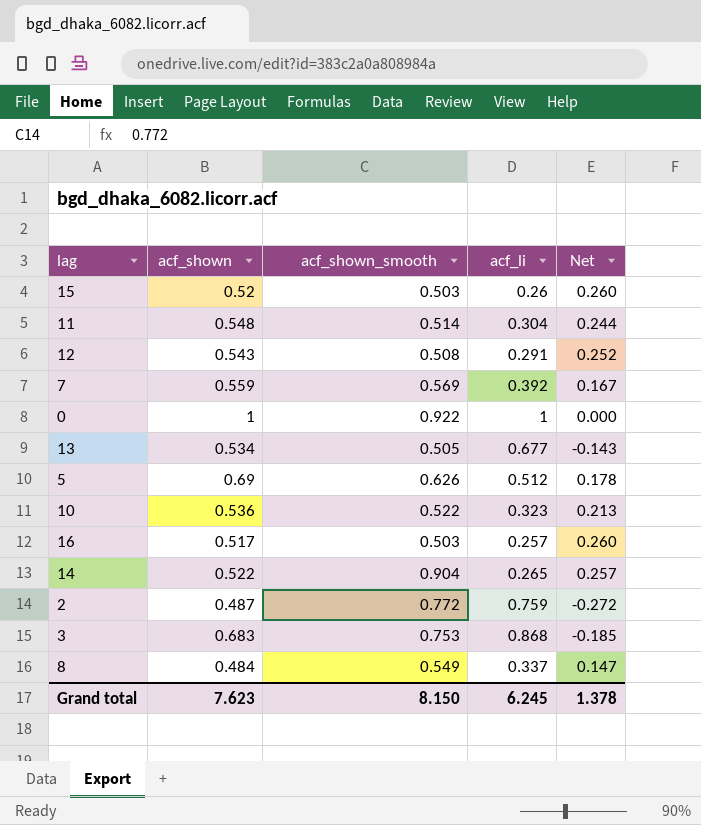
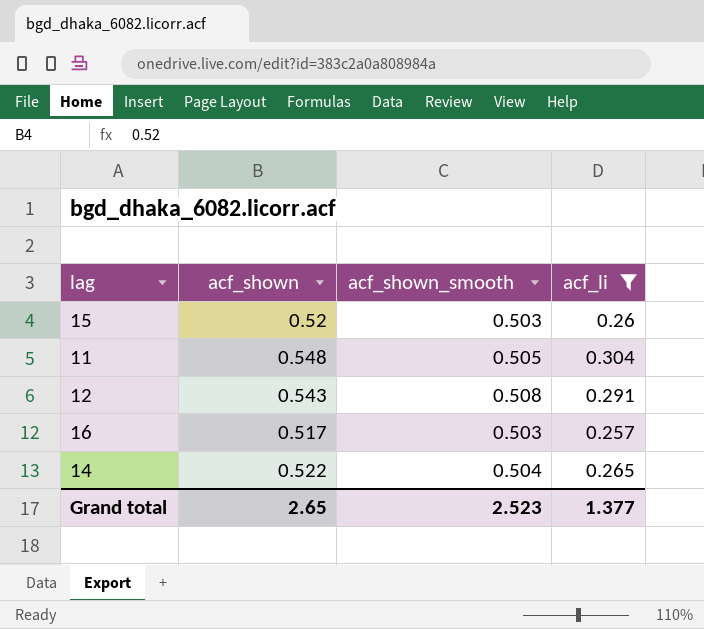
filter: none -> acf_li <= 0.304
column Net | formula: [acf_shown] - [acf_li] -> none
11 | acf_shown_smooth: 0.514 -> 0.505
14 | acf_shown_smooth: 0.904 -> 0.504
Grand total | acf_shown: 7.623 -> 2.65
Grand total | acf_shown_smooth: 8.150 -> 2.523
Grand total | acf_li: 6.245 -> 1.377

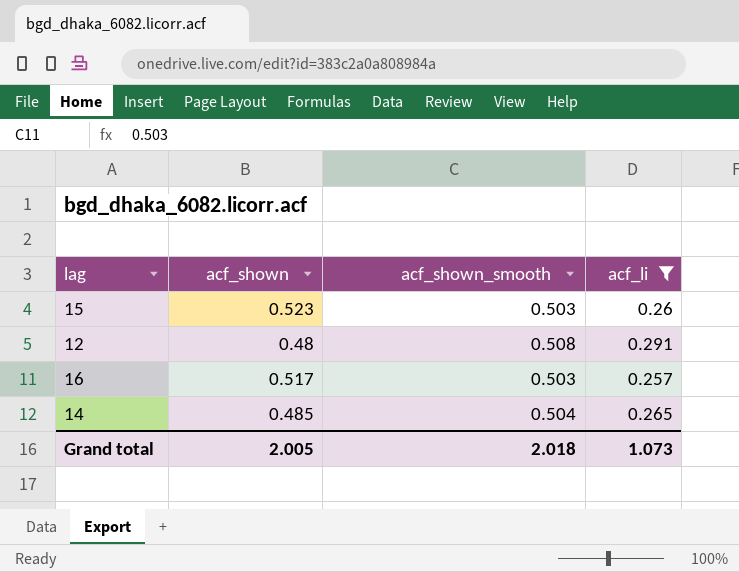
row 11: 0.548 | 0.505 | 0.304 -> none
15 | acf_shown: 0.52 -> 0.523
12 | acf_shown: 0.543 -> 0.48
14 | acf_shown: 0.522 -> 0.485
Grand total | acf_shown: 2.65 -> 2.005
Grand total | acf_shown_smooth: 2.523 -> 2.018
Grand total | acf_li: 1.377 -> 1.073

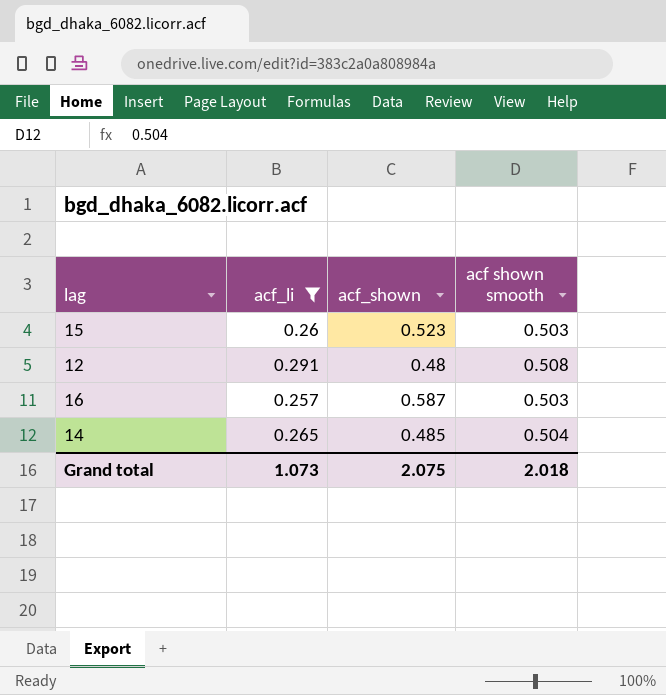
column acf_li | position: 4 -> 2
column name: acf_shown_smooth -> acf shown smooth
16 | acf_shown: 0.517 -> 0.587
Grand total | acf_shown: 2.005 -> 2.075

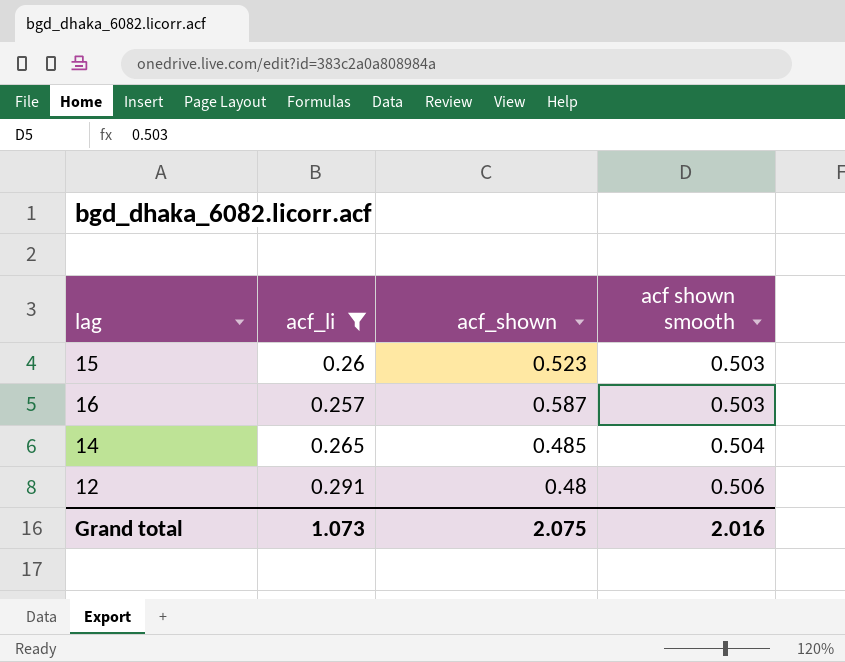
row order: none -> acf shown smooth ascending
12 | acf shown smooth: 0.508 -> 0.506
Grand total | acf shown smooth: 2.018 -> 2.016

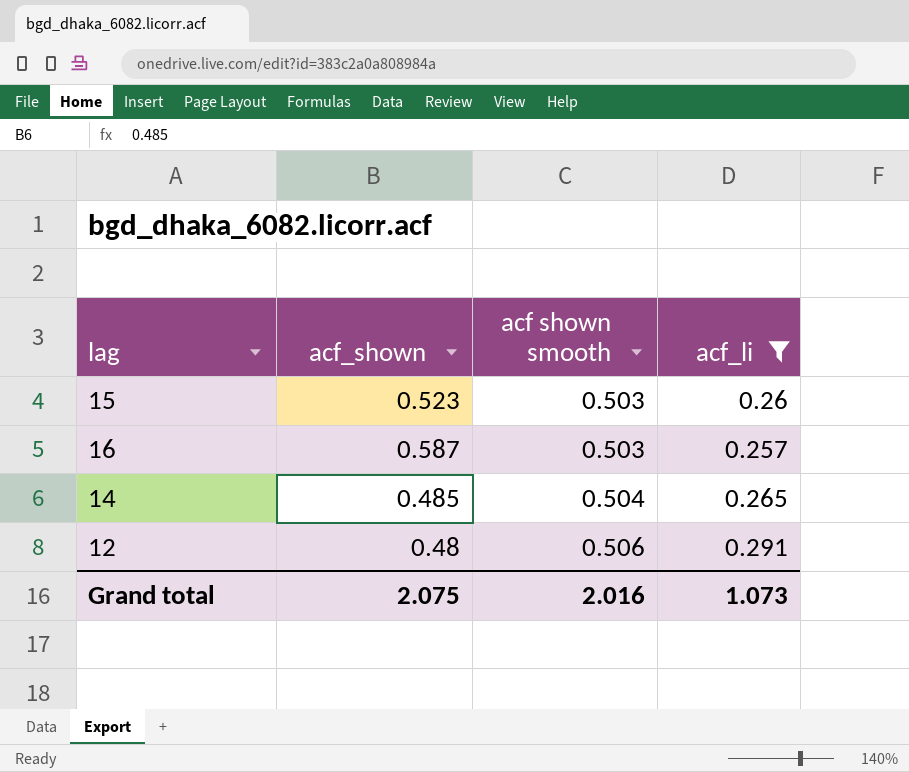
column acf_li | position: 2 -> 4

